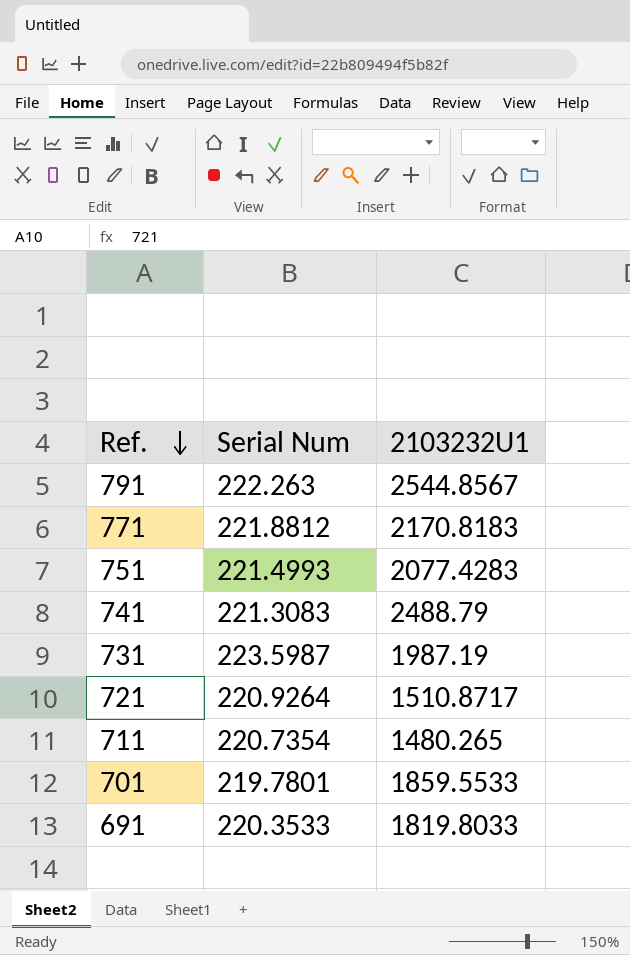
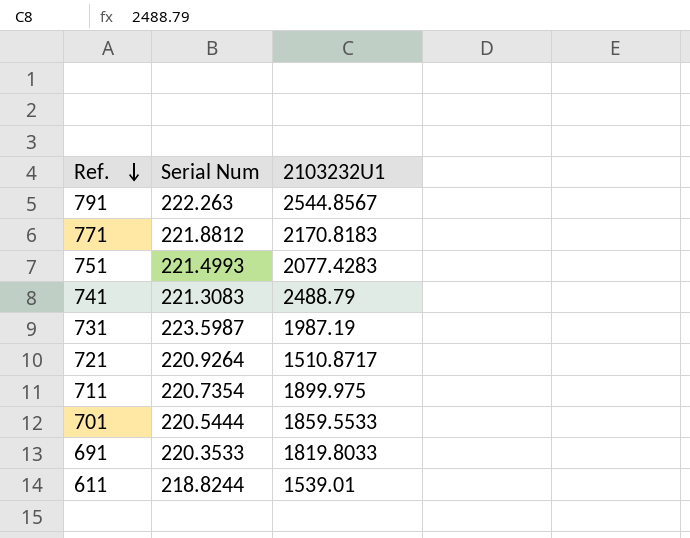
711 | 2103232U1: 1480.265 -> 1899.975
701 | Serial Num: 219.7801 -> 220.5444
row 611: none -> 218.8244 | 1539.01

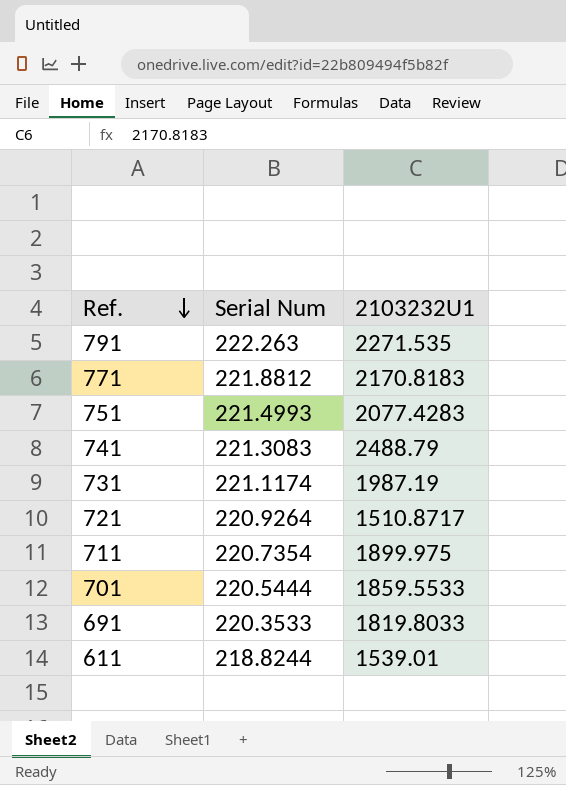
791 | 2103232U1: 2544.8567 -> 2271.535
731 | Serial Num: 223.5987 -> 221.1174

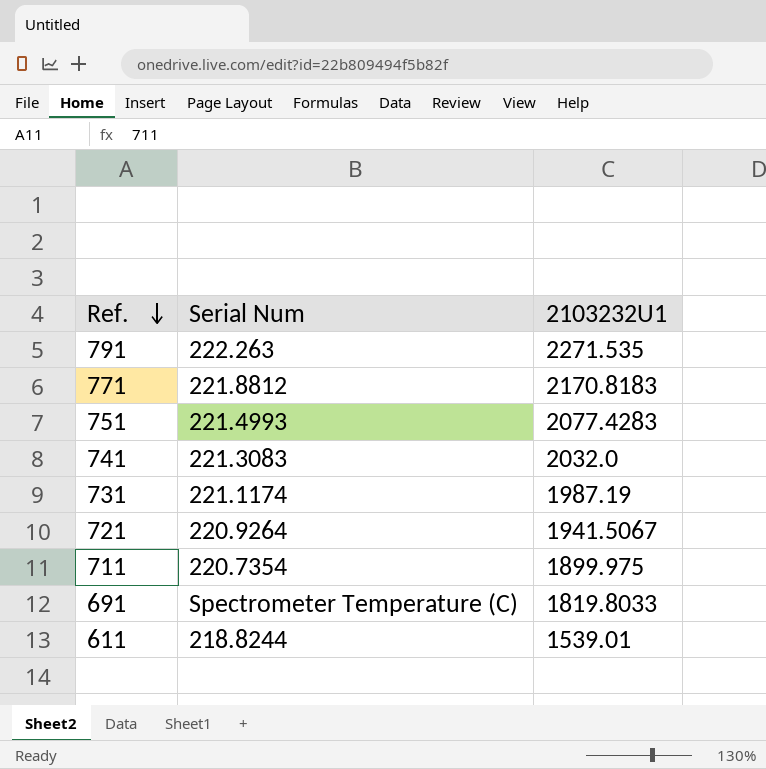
row 701: 220.5444 | 1859.5533 -> none
741 | 2103232U1: 2488.79 -> 2032.0
721 | 2103232U1: 1510.8717 -> 1941.5067
691 | Serial Num: 220.3533 -> Spectrometer Temperature (C)

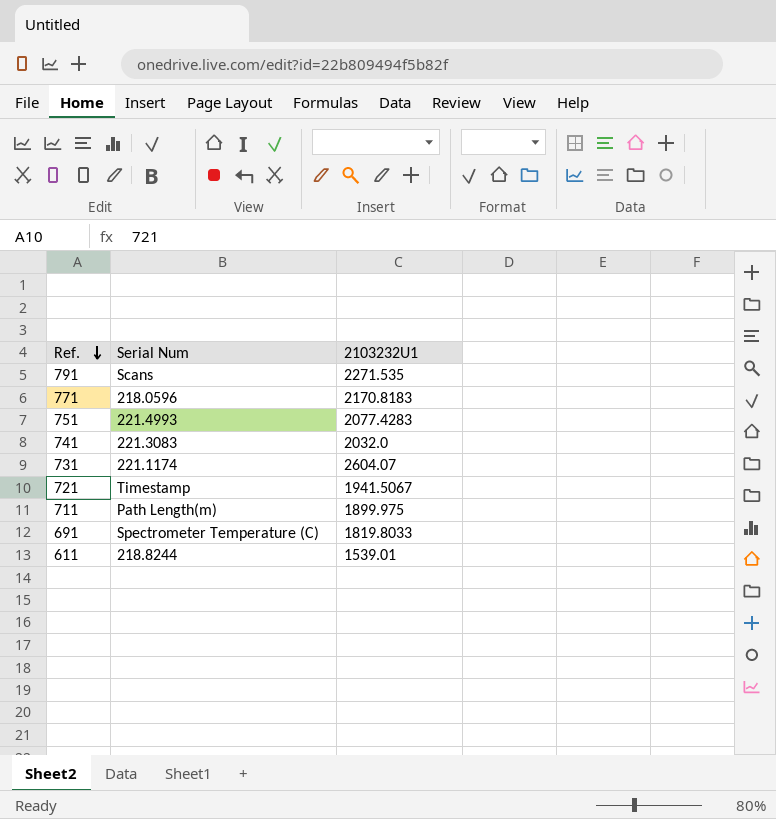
791 | Serial Num: 222.263 -> Scans
771 | Serial Num: 221.8812 -> 218.0596
731 | 2103232U1: 1987.19 -> 2604.07
721 | Serial Num: 220.9264 -> Timestamp
711 | Serial Num: 220.7354 -> Path Length(m)

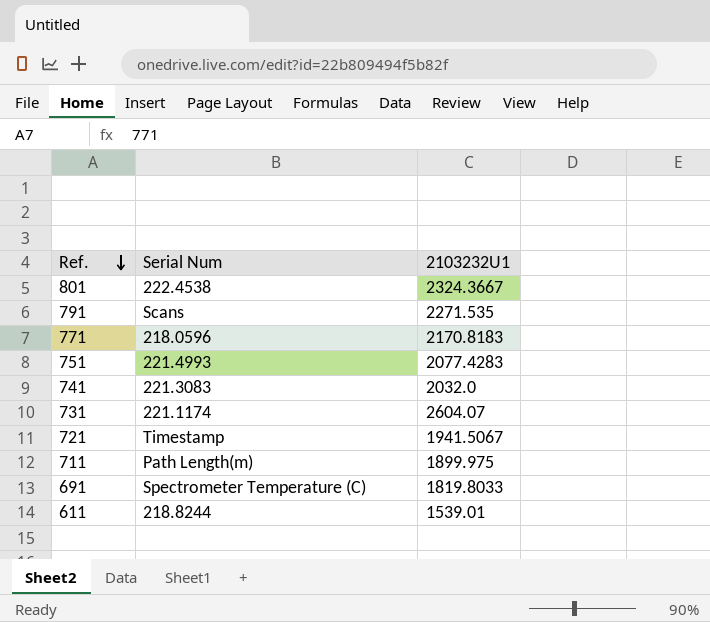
row 801: none -> 222.4538 | 2324.3667

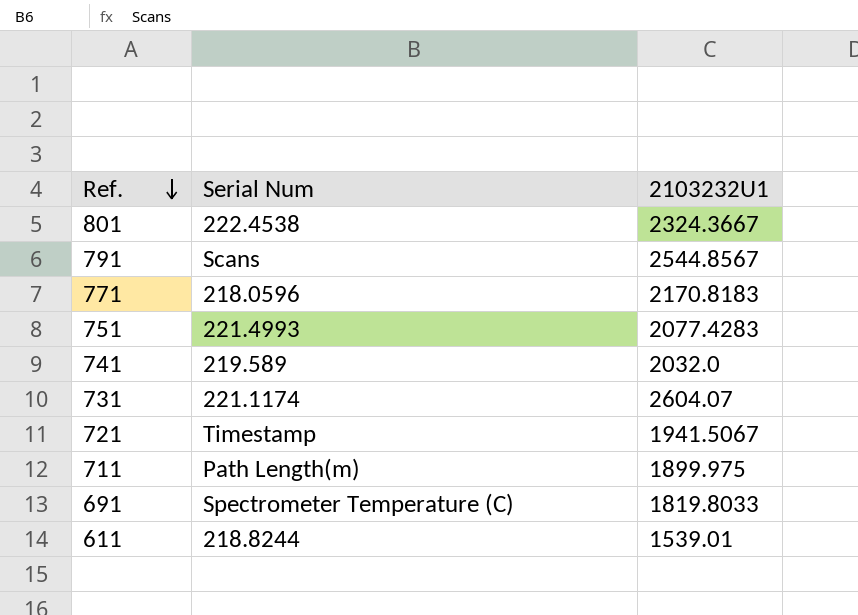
791 | 2103232U1: 2271.535 -> 2544.8567
741 | Serial Num: 221.3083 -> 219.589

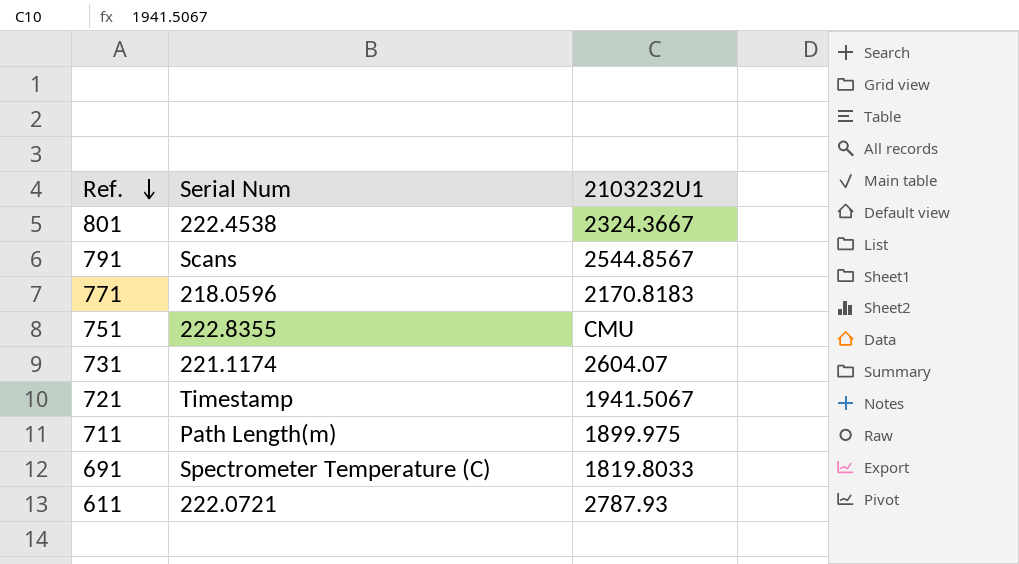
row 741: 219.589 | 2032.0 -> none
751 | Serial Num: 221.4993 -> 222.8355
751 | 2103232U1: 2077.4283 -> CMU
611 | Serial Num: 218.8244 -> 222.0721
611 | 2103232U1: 1539.01 -> 2787.93

